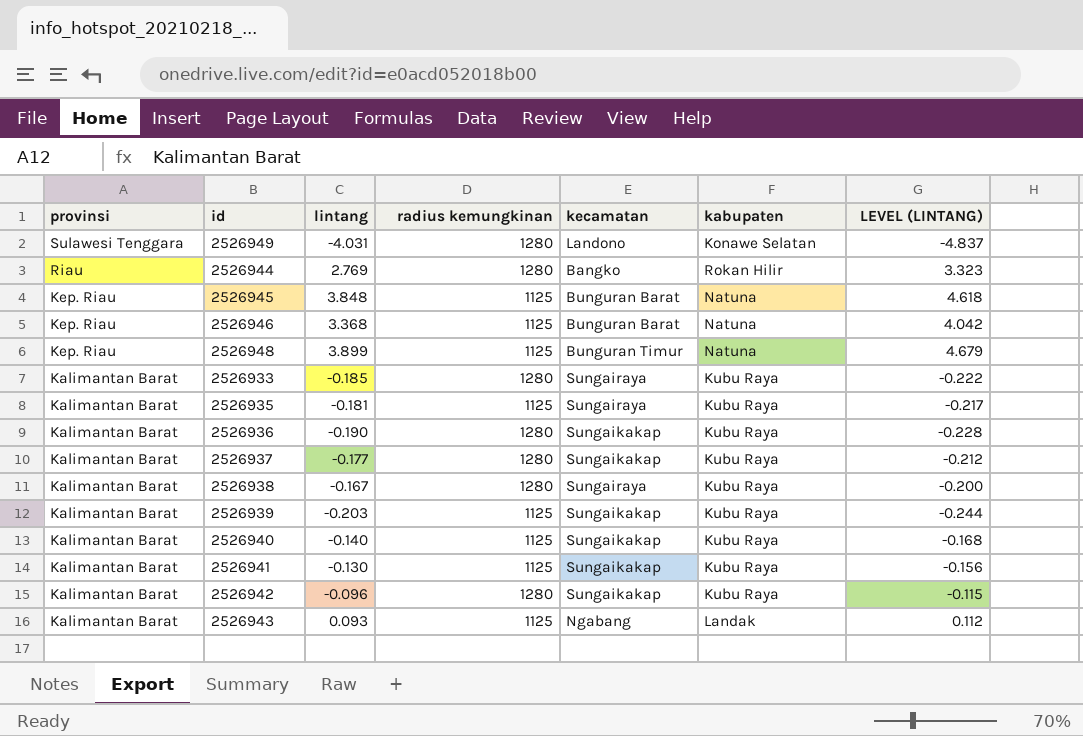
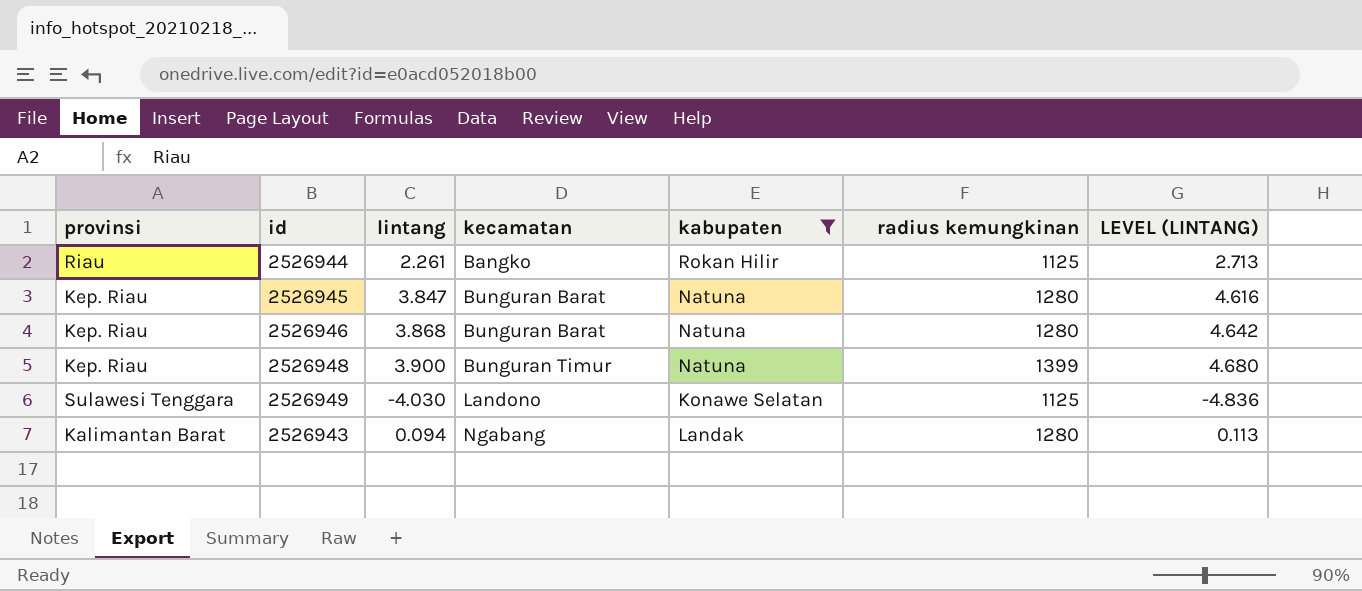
filter: none -> kabupaten != Kubu Raya
row order: provinsi descending -> kecamatan ascending
column radius kemungkinan | position: 4 -> 6
2526944 | lintang: 2.769 -> 2.261
2526944 | radius kemungkinan: 1280 -> 1125
2526944 | LEVEL (LINTANG): 3.323 -> 2.713
2526945 | lintang: 3.848 -> 3.847
2526945 | radius kemungkinan: 1125 -> 1280
2526945 | LEVEL (LINTANG): 4.618 -> 4.616
2526946 | lintang: 3.368 -> 3.868
2526946 | radius kemungkinan: 1125 -> 1280
2526946 | LEVEL (LINTANG): 4.042 -> 4.642
2526948 | lintang: 3.899 -> 3.900
2526948 | radius kemungkinan: 1125 -> 1399
2526948 | LEVEL (LINTANG): 4.679 -> 4.680
2526949 | lintang: -4.031 -> -4.030
2526949 | radius kemungkinan: 1280 -> 1125
2526949 | LEVEL (LINTANG): -4.837 -> -4.836
2526943 | lintang: 0.093 -> 0.094
2526943 | radius kemungkinan: 1125 -> 1280
2526943 | LEVEL (LINTANG): 0.112 -> 0.113

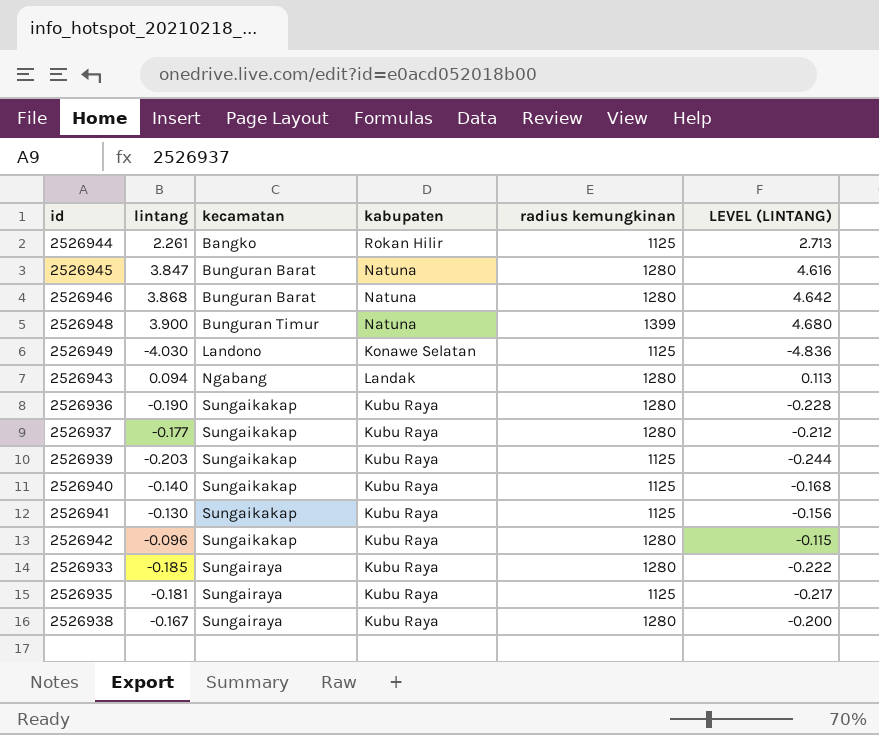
filter: kabupaten != Kubu Raya -> none
column provinsi | position: 1 -> none

